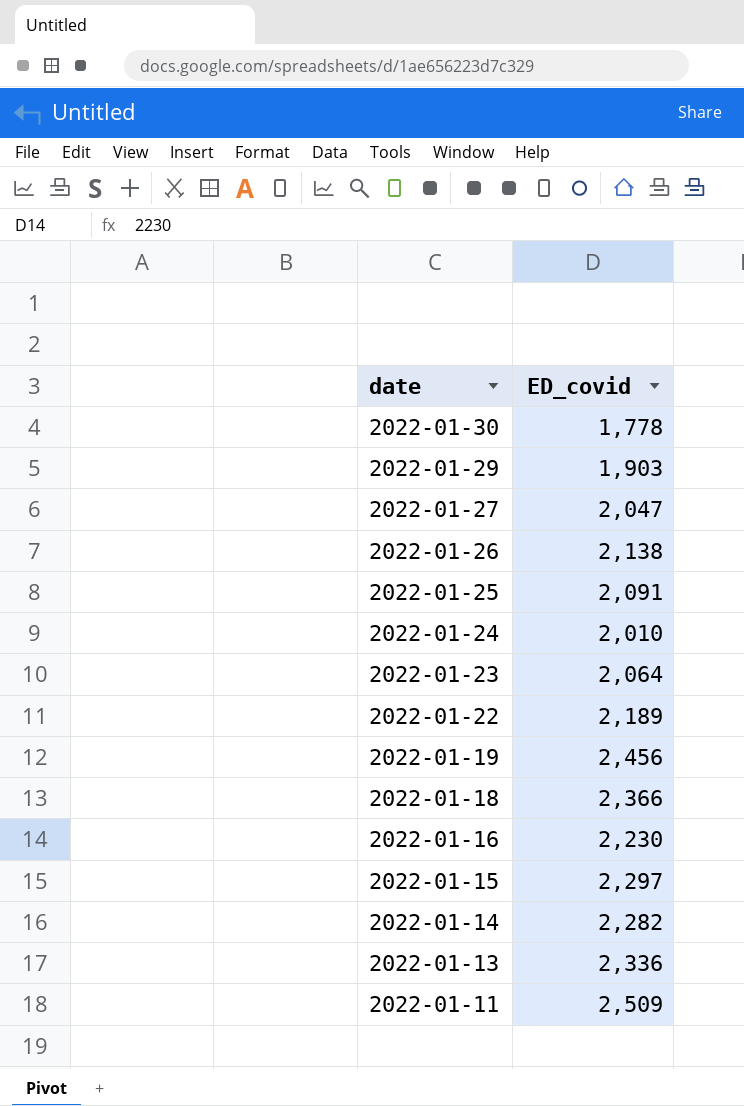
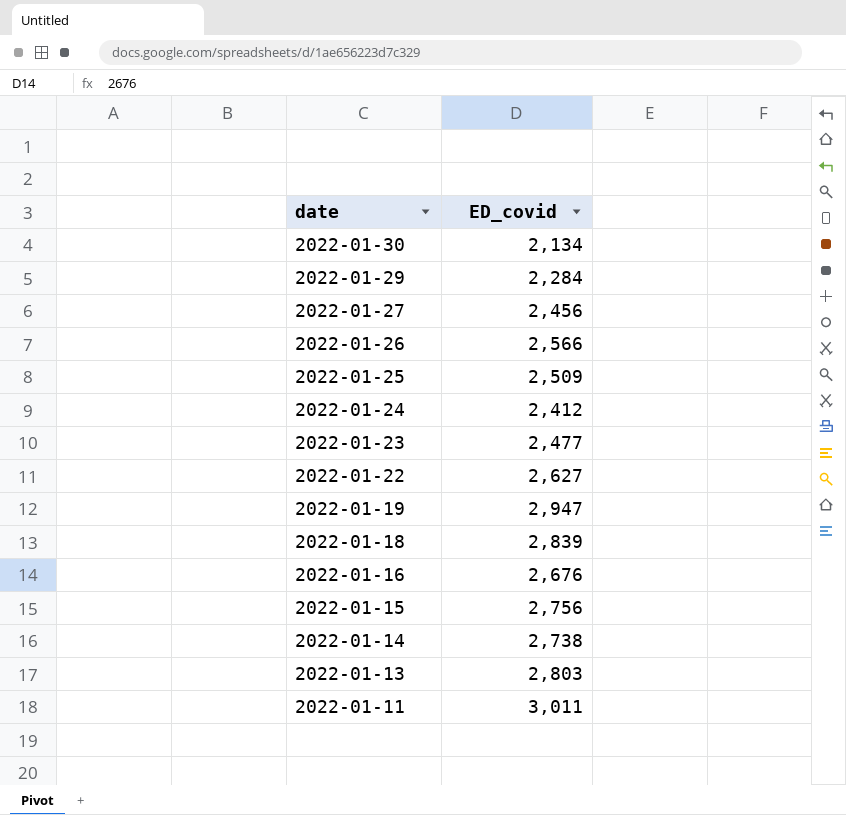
2022-01-30 | ED_covid: 1,778 -> 2,134
2022-01-29 | ED_covid: 1,903 -> 2,284
2022-01-27 | ED_covid: 2,047 -> 2,456
2022-01-26 | ED_covid: 2,138 -> 2,566
2022-01-25 | ED_covid: 2,091 -> 2,509
2022-01-24 | ED_covid: 2,010 -> 2,412
2022-01-23 | ED_covid: 2,064 -> 2,477
2022-01-22 | ED_covid: 2,189 -> 2,627
2022-01-19 | ED_covid: 2,456 -> 2,947
2022-01-18 | ED_covid: 2,366 -> 2,839
2022-01-16 | ED_covid: 2,230 -> 2,676
2022-01-15 | ED_covid: 2,297 -> 2,756
2022-01-14 | ED_covid: 2,282 -> 2,738
2022-01-13 | ED_covid: 2,336 -> 2,803
2022-01-11 | ED_covid: 2,509 -> 3,011

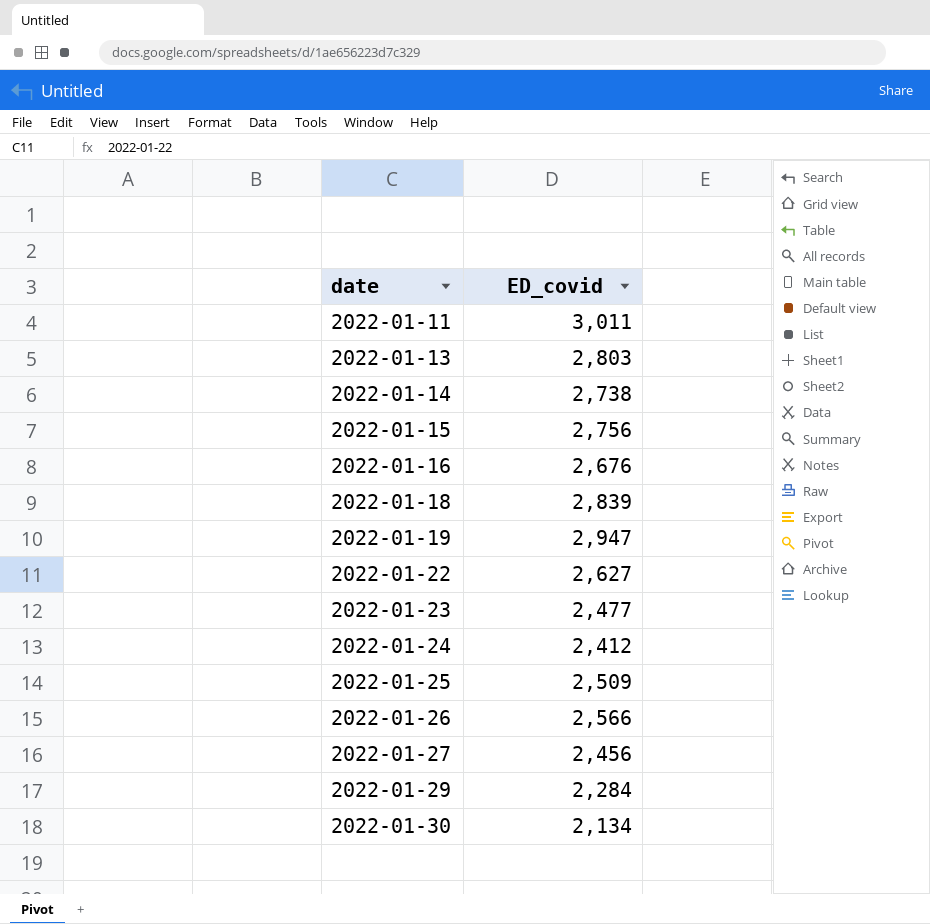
row order: date descending -> date ascending

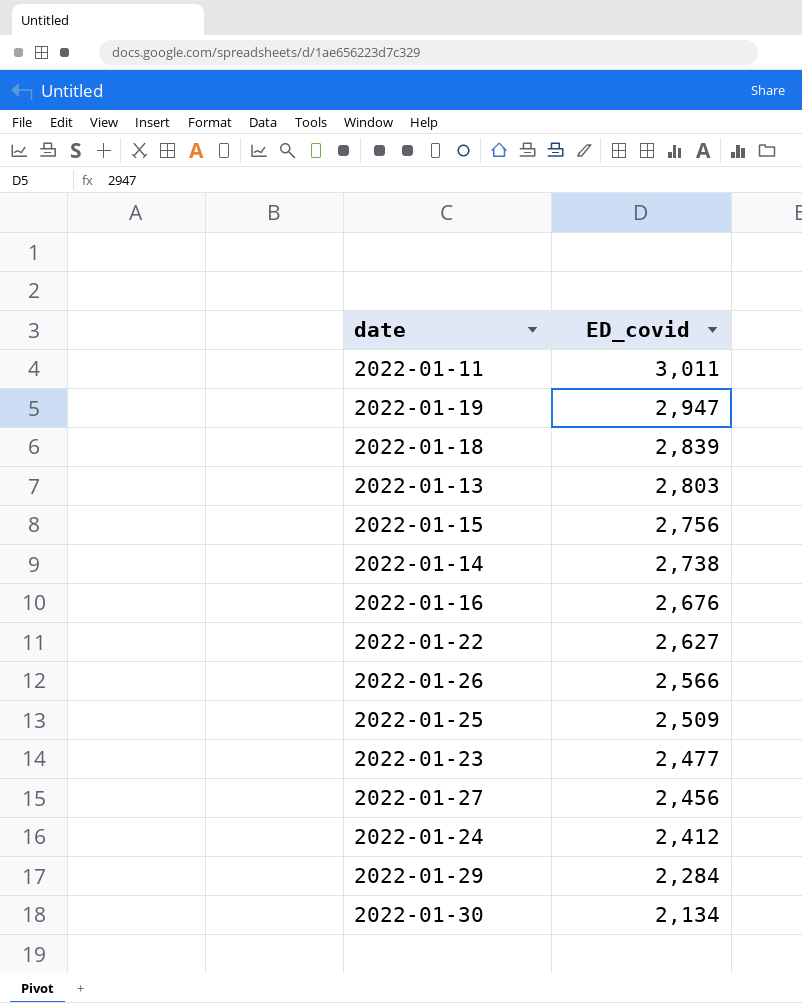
row order: date ascending -> ED_covid descending

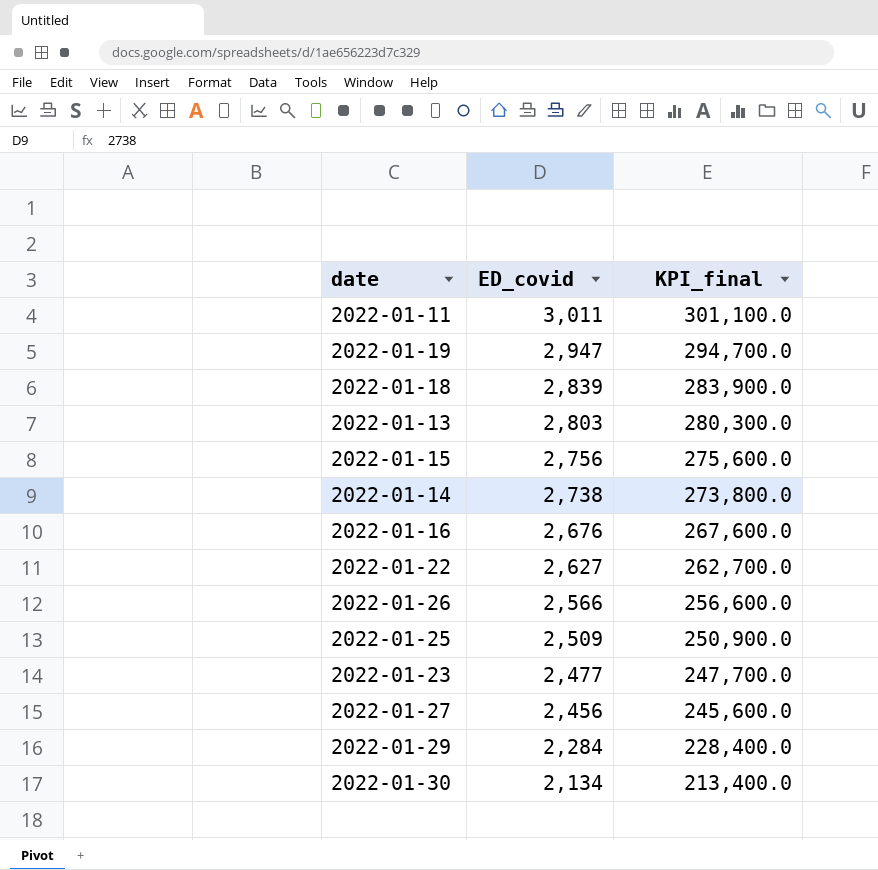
column KPI_final | formula: none -> [ED_covid] * 100
row 2022-01-24: 2,412 -> none

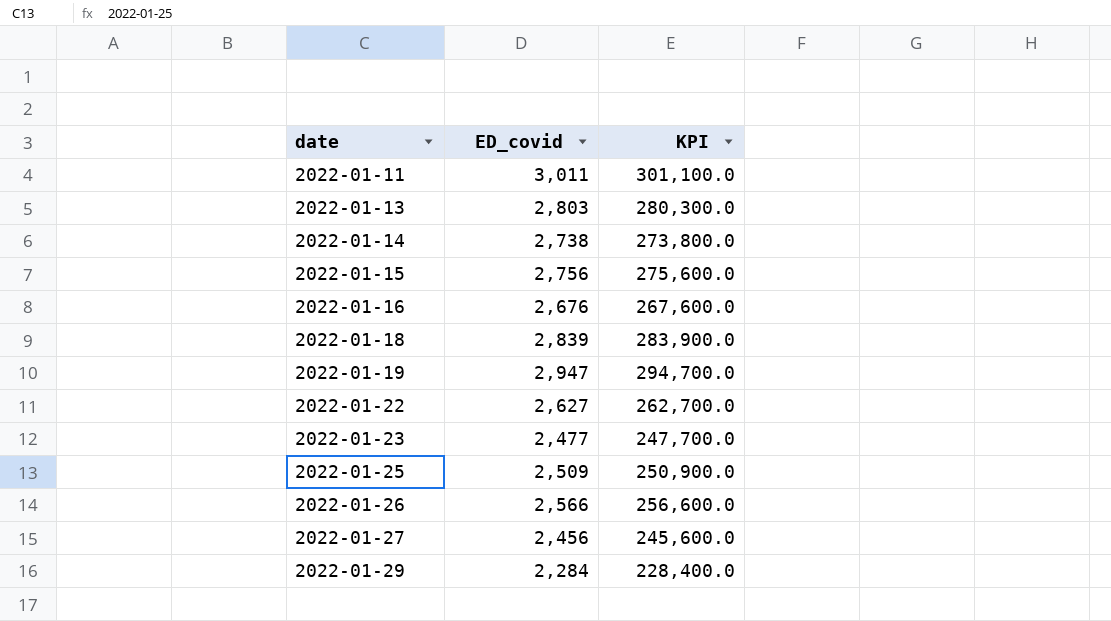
row order: ED_covid descending -> date ascending
column name: KPI_final -> KPI
row 2022-01-30: 2,134 | 213,400.0 -> none

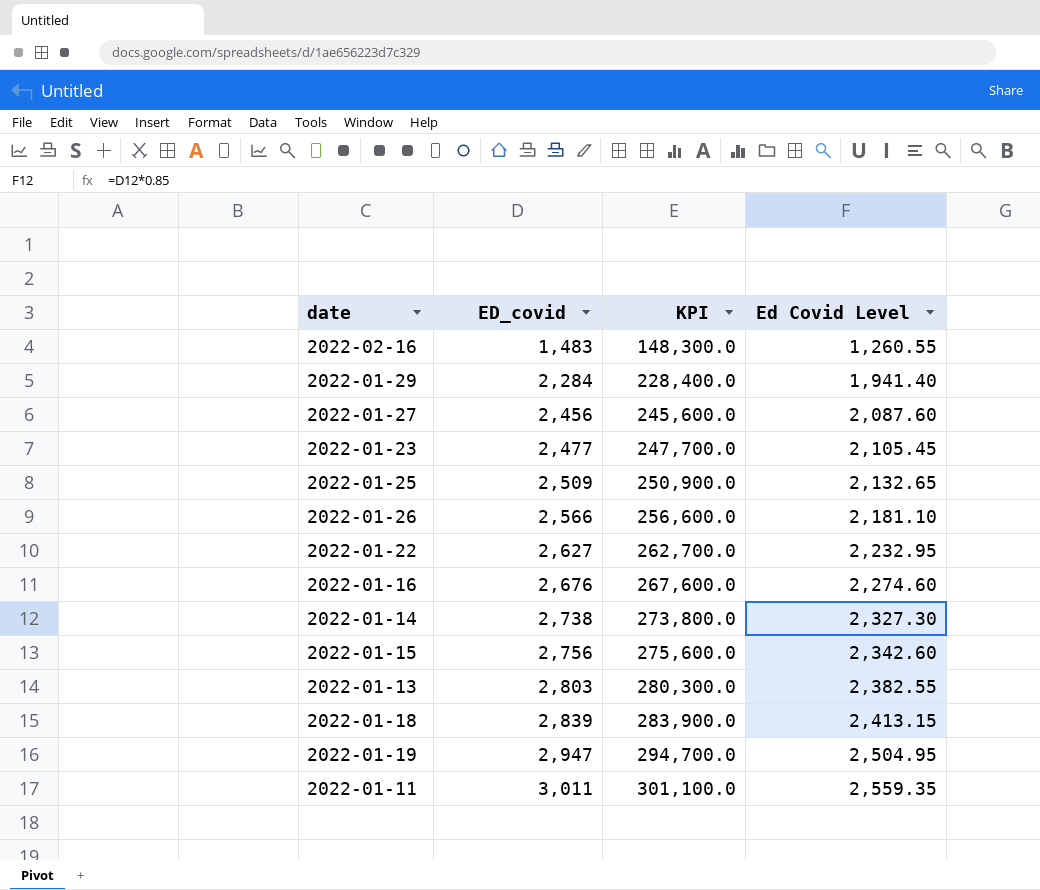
row order: date ascending -> ED_covid ascending
column Ed Covid Level | formula: none -> [ED_covid] * 0.85
row 2022-02-16: none -> 1,483 | 148,300.0 | 1,260.55

